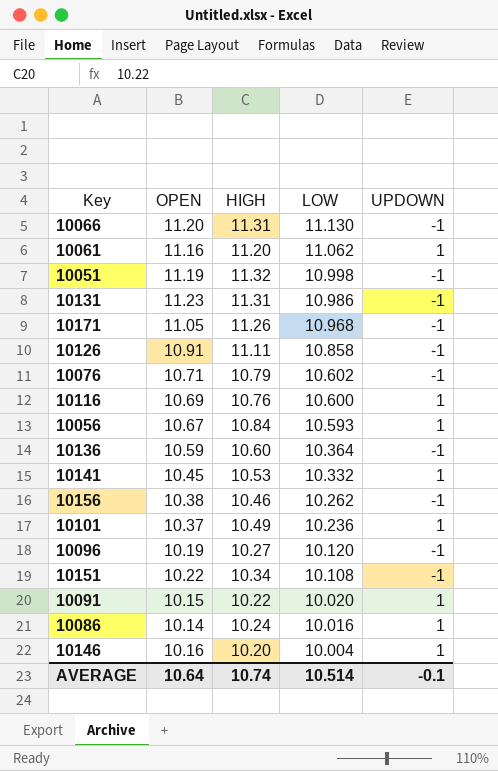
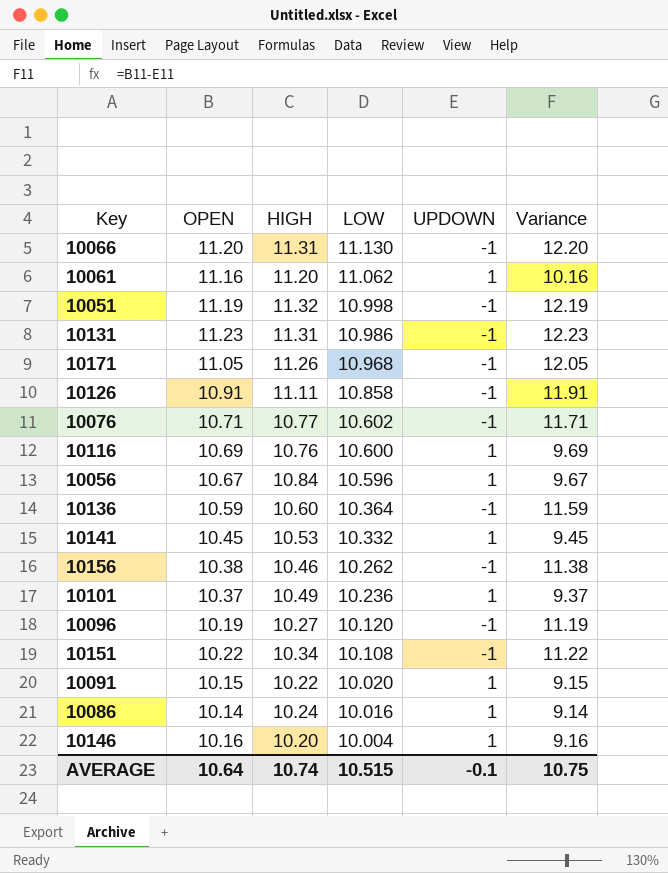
column Variance | formula: none -> [OPEN] - [UPDOWN]
10076 | HIGH: 10.79 -> 10.77
10056 | LOW: 10.593 -> 10.596
AVERAGE | LOW: 10.514 -> 10.515

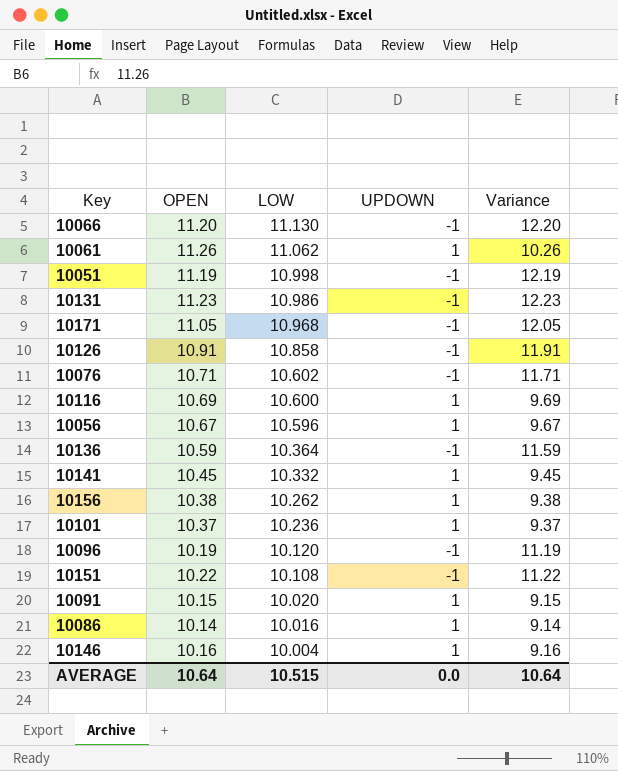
column HIGH | position: 3 -> none
10061 | OPEN: 11.16 -> 11.26
10061 | Variance: 10.16 -> 10.26
10156 | UPDOWN: -1 -> 1
10156 | Variance: 11.38 -> 9.38
AVERAGE | UPDOWN: -0.1 -> 0.0
AVERAGE | Variance: 10.75 -> 10.64

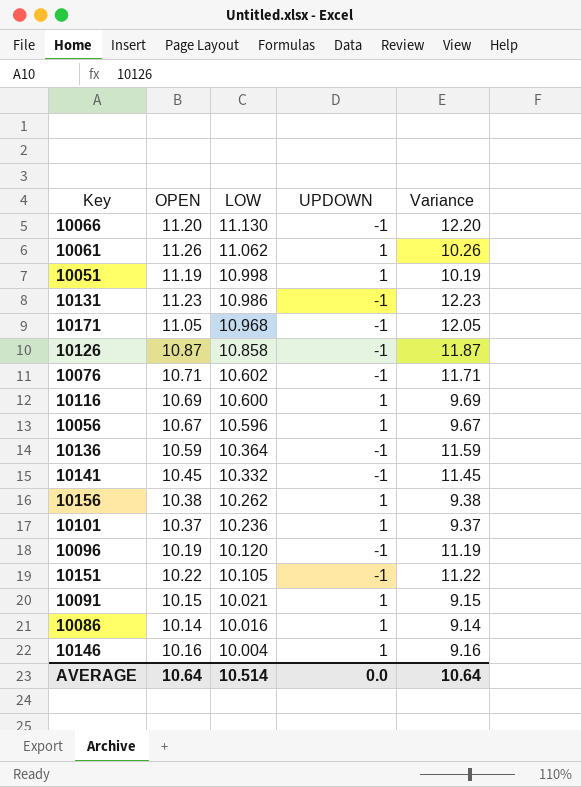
10051 | UPDOWN: -1 -> 1
10051 | Variance: 12.19 -> 10.19
10126 | OPEN: 10.91 -> 10.87
10126 | Variance: 11.91 -> 11.87
10141 | UPDOWN: 1 -> -1
10141 | Variance: 9.45 -> 11.45
10151 | LOW: 10.108 -> 10.105
10091 | LOW: 10.020 -> 10.021
AVERAGE | LOW: 10.515 -> 10.514

